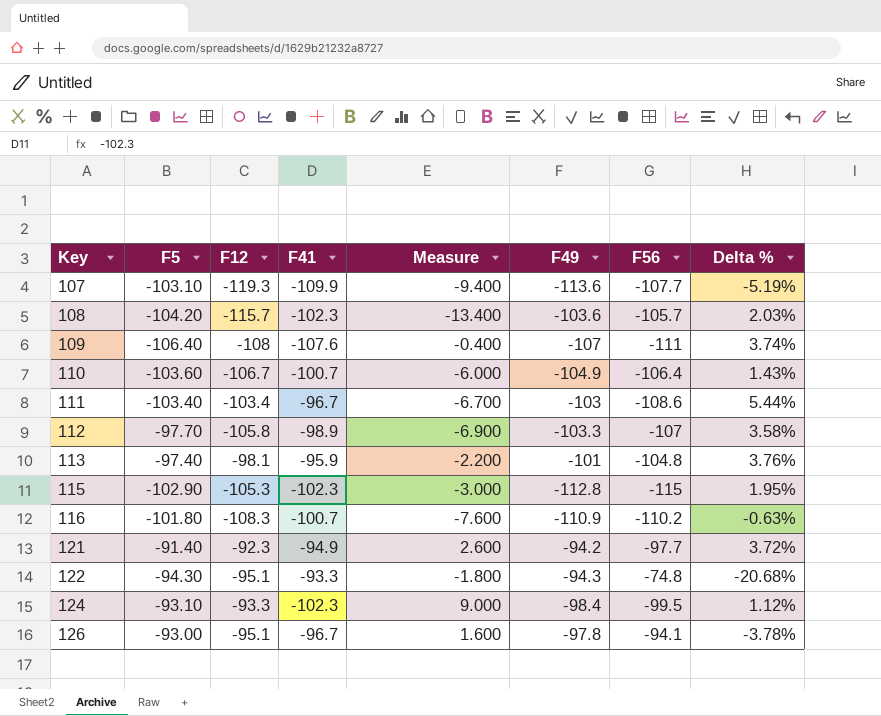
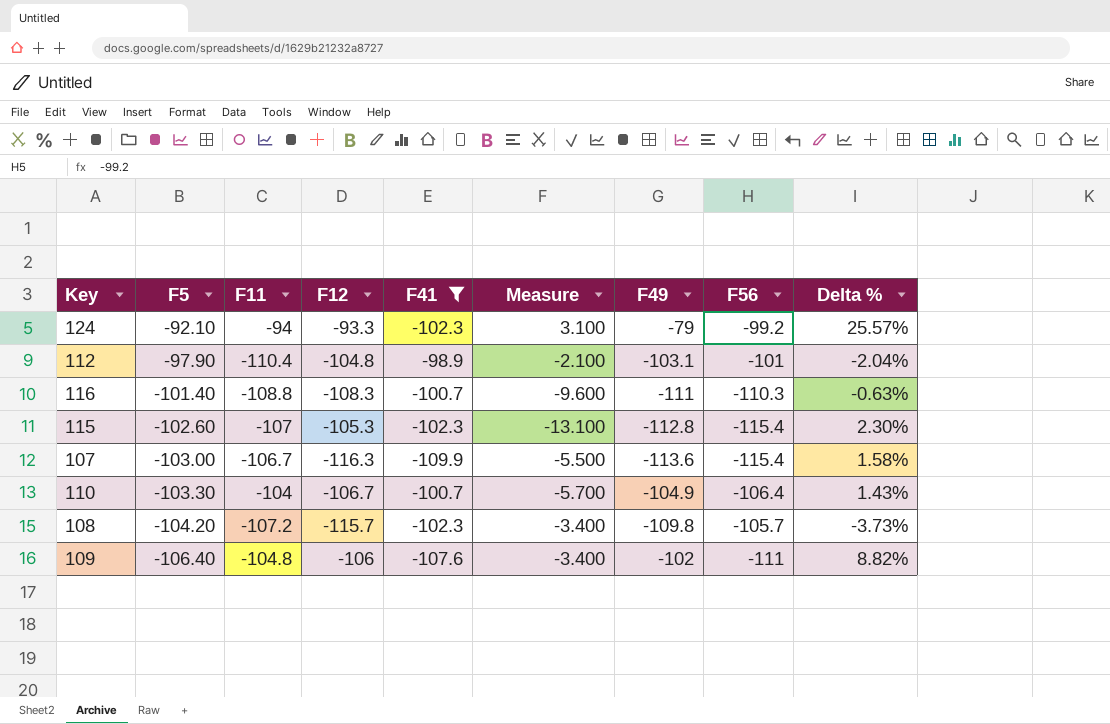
filter: none -> F41 <= -98.9
row order: Key ascending -> F5 descending
column F11 | position: none -> 3
column Measure | formula: [F12] - [F41] -> [F56] - [F41]
124 | F5: -93.10 -> -92.10
124 | F49: -98.4 -> -79
124 | F56: -99.5 -> -99.2
124 | Delta %: 1.12% -> 25.57%
112 | F5: -97.70 -> -97.90
112 | F12: -105.8 -> -104.8
112 | F49: -103.3 -> -103.1
112 | F56: -107 -> -101
112 | Delta %: 3.58% -> -2.04%
116 | F5: -101.80 -> -101.40
116 | F49: -110.9 -> -111
116 | F56: -110.2 -> -110.3
115 | F5: -102.90 -> -102.60
115 | F56: -115 -> -115.4
115 | Delta %: 1.95% -> 2.30%
107 | F5: -103.10 -> -103.00
107 | F12: -119.3 -> -116.3
107 | F56: -107.7 -> -115.4
107 | Delta %: -5.19% -> 1.58%
110 | F5: -103.60 -> -103.30
108 | F49: -103.6 -> -109.8
108 | Delta %: 2.03% -> -3.73%
109 | F12: -108 -> -106
109 | F49: -107 -> -102
109 | Delta %: 3.74% -> 8.82%

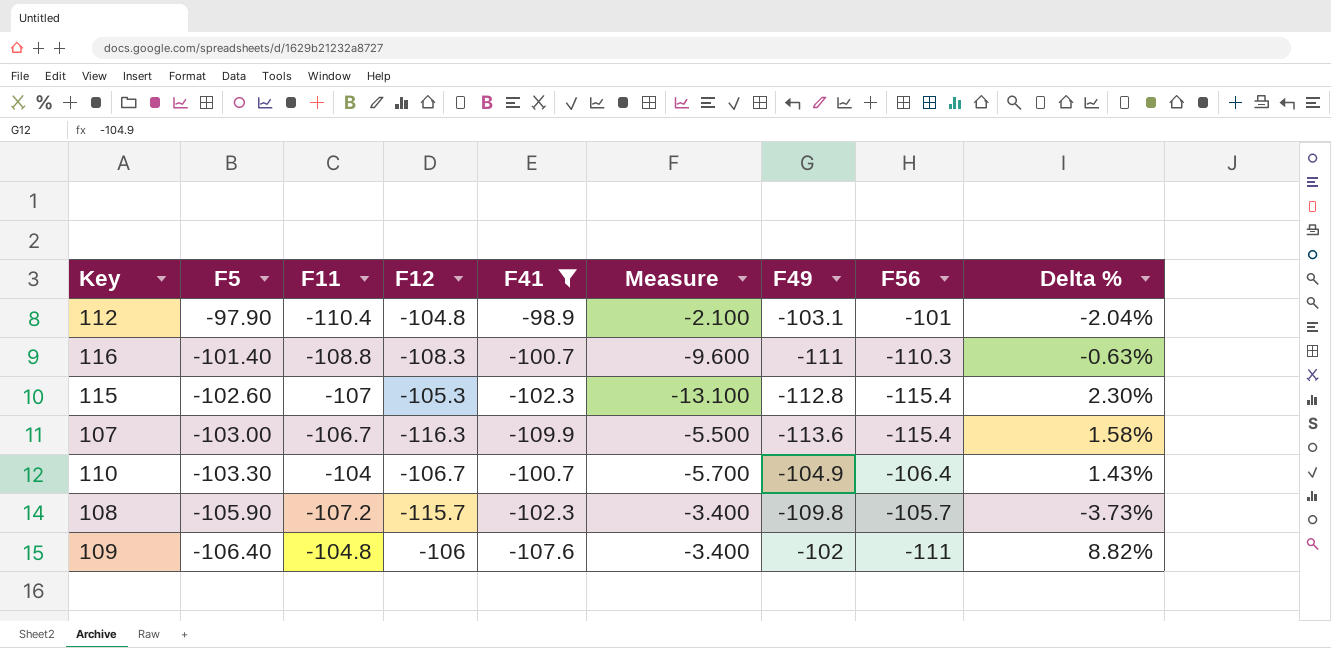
row 124: -92.10 | -94 | -93.3 | -102.3 | 3.100 | -79 | -99.2 | 25.57% -> none
108 | F5: -104.20 -> -105.90

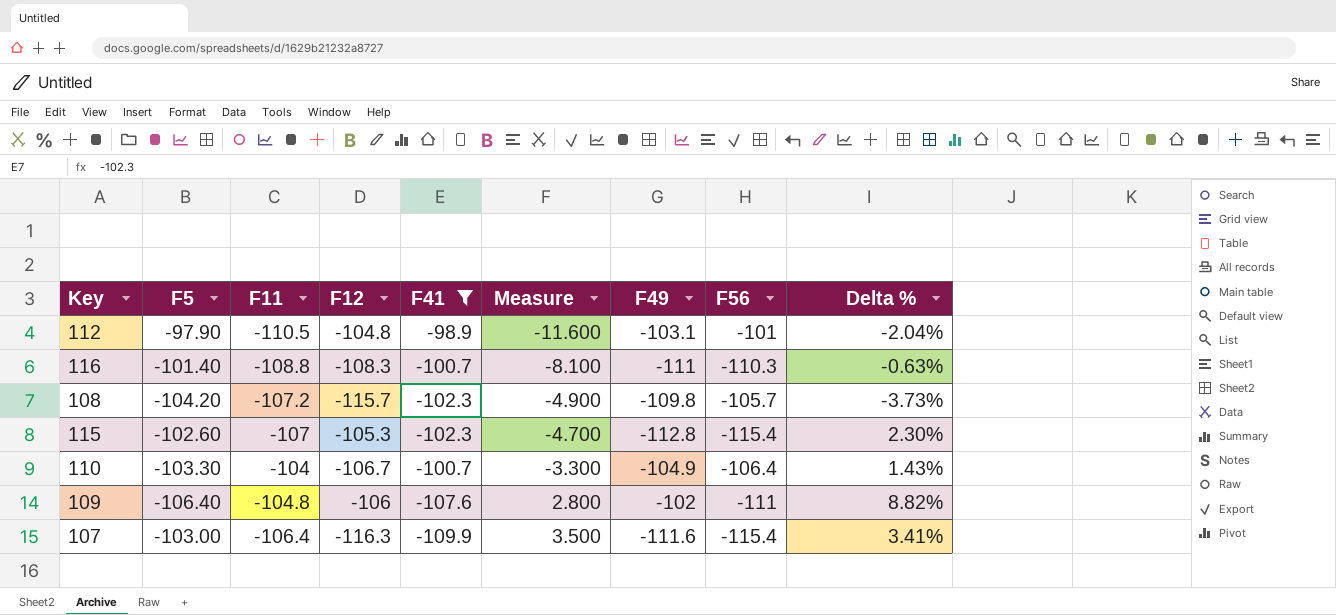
row order: F5 descending -> Measure ascending
column Measure | formula: [F56] - [F41] -> [F11] - [F41]
112 | F11: -110.4 -> -110.5
108 | F5: -105.90 -> -104.20
107 | F11: -106.7 -> -106.4
107 | F49: -113.6 -> -111.6
107 | Delta %: 1.58% -> 3.41%

